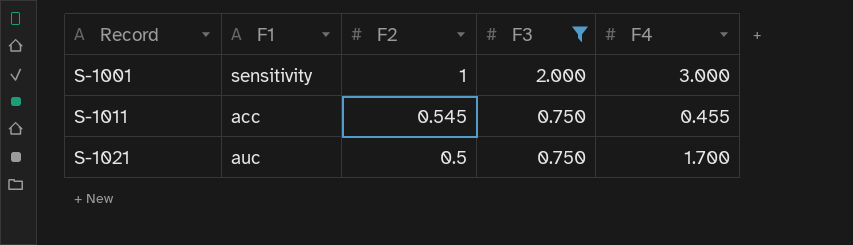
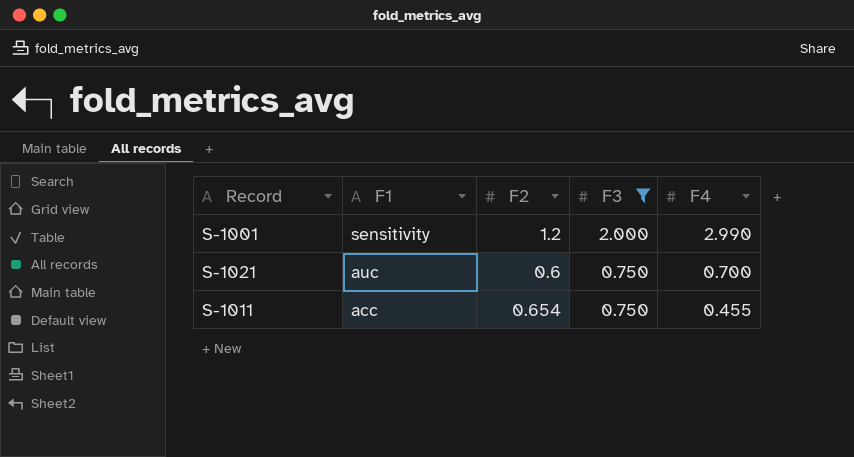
row order: Record ascending -> F1 descending
S-1001 | F2: 1 -> 1.2
S-1001 | F4: 3.000 -> 2.990
S-1021 | F2: 0.5 -> 0.6
S-1021 | F4: 1.700 -> 0.700
S-1011 | F2: 0.545 -> 0.654

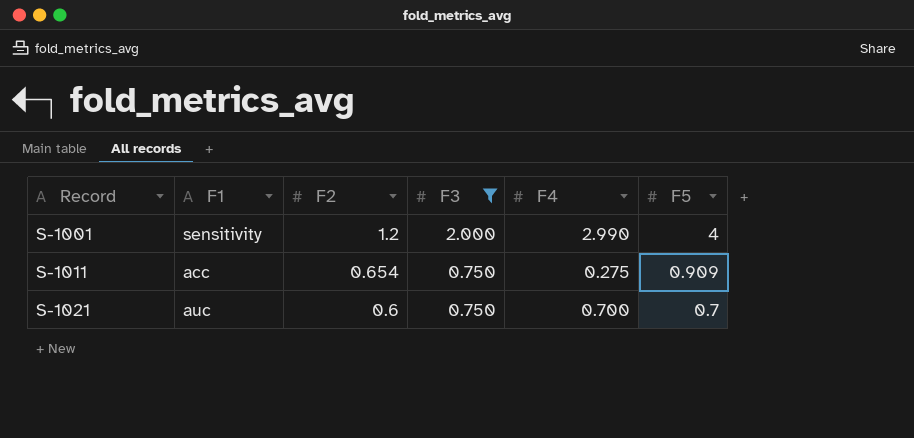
row order: F1 descending -> Record ascending
column F5 | position: none -> 6
S-1011 | F4: 0.455 -> 0.275

